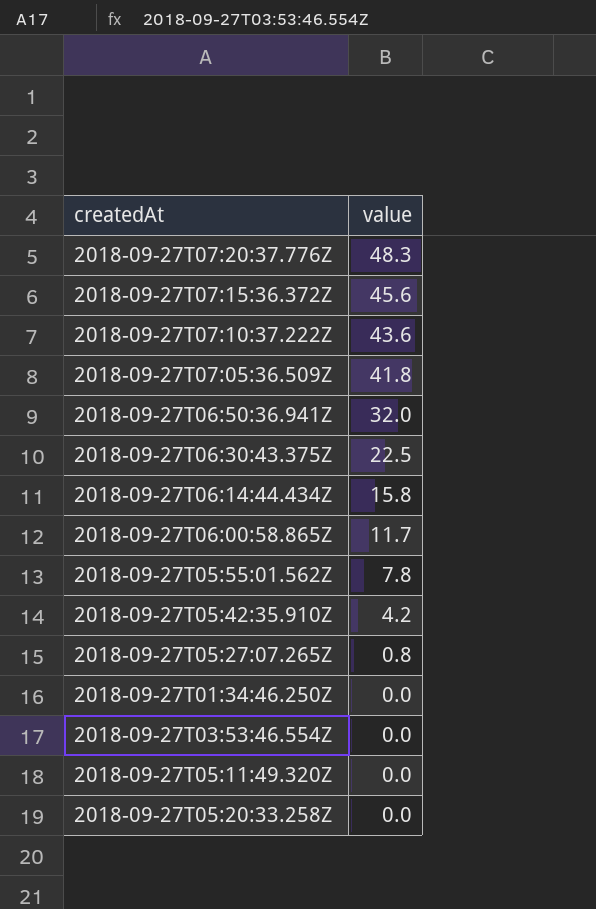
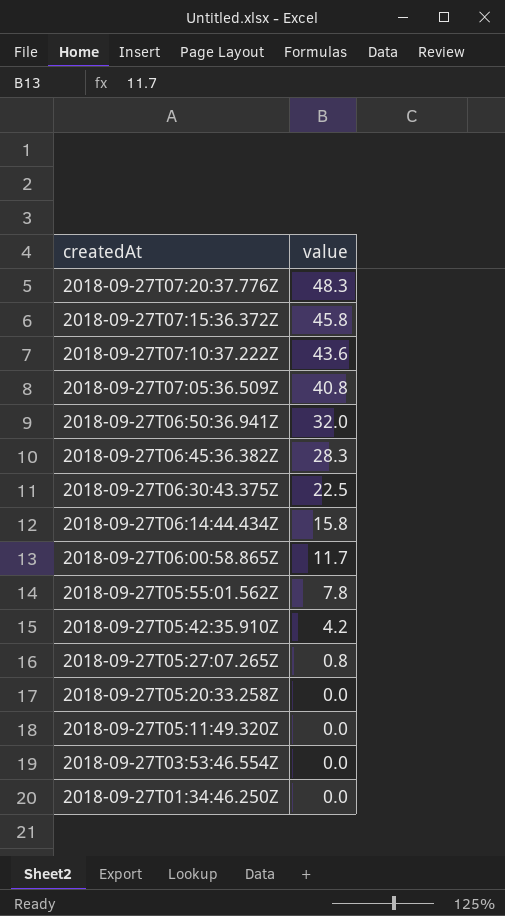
row order: value descending -> createdAt descending
2018-09-27T07:15:36.372Z | value: 45.6 -> 45.8
2018-09-27T07:05:36.509Z | value: 41.8 -> 40.8
row 2018-09-27T06:45:36.382Z: none -> 28.3

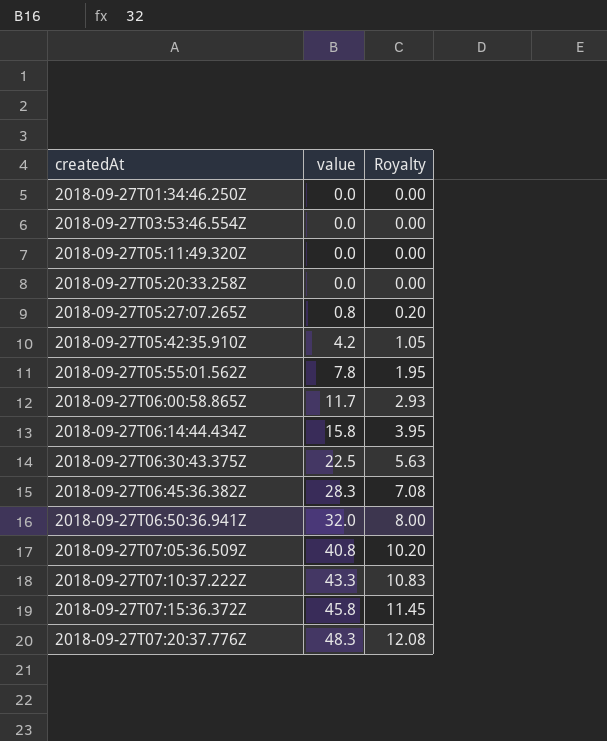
row order: createdAt descending -> createdAt ascending
column Royalty | formula: none -> [value] * 0.25
2018-09-27T07:10:37.222Z | value: 43.6 -> 43.3

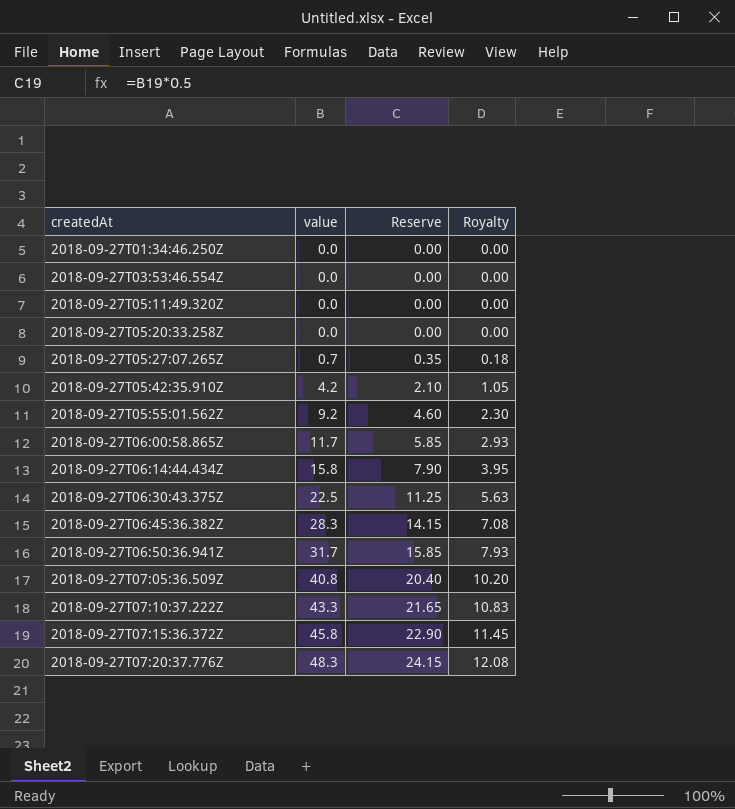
column Reserve | formula: none -> [value] * 0.5
2018-09-27T05:27:07.265Z | value: 0.8 -> 0.7
2018-09-27T05:27:07.265Z | Royalty: 0.20 -> 0.18
2018-09-27T05:55:01.562Z | value: 7.8 -> 9.2
2018-09-27T05:55:01.562Z | Royalty: 1.95 -> 2.30
2018-09-27T06:50:36.941Z | value: 32.0 -> 31.7
2018-09-27T06:50:36.941Z | Royalty: 8.00 -> 7.93

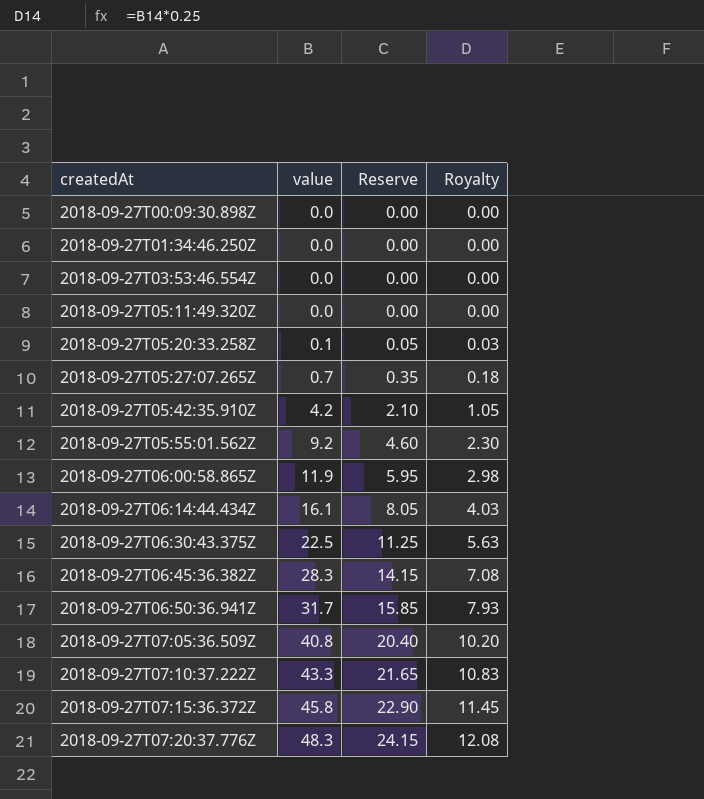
row 2018-09-27T00:09:30.898Z: none -> 0.0 | 0.00 | 0.00
2018-09-27T05:20:33.258Z | value: 0.0 -> 0.1
2018-09-27T05:20:33.258Z | Reserve: 0.00 -> 0.05
2018-09-27T05:20:33.258Z | Royalty: 0.00 -> 0.03
2018-09-27T06:00:58.865Z | value: 11.7 -> 11.9
2018-09-27T06:00:58.865Z | Reserve: 5.85 -> 5.95
2018-09-27T06:00:58.865Z | Royalty: 2.93 -> 2.98
2018-09-27T06:14:44.434Z | value: 15.8 -> 16.1
2018-09-27T06:14:44.434Z | Reserve: 7.90 -> 8.05
2018-09-27T06:14:44.434Z | Royalty: 3.95 -> 4.03

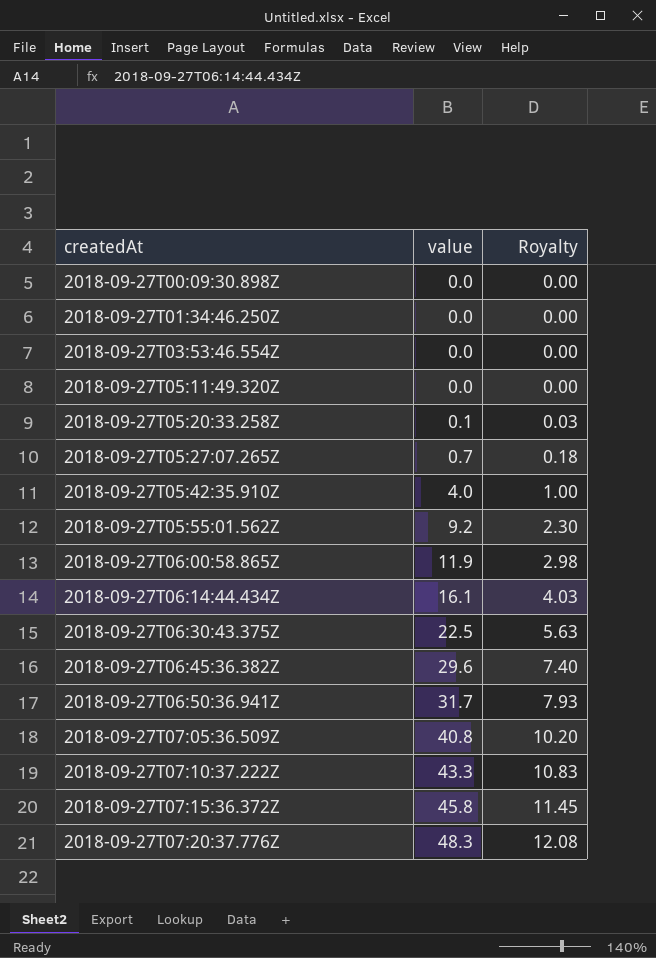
column Reserve | formula: [value] * 0.5 -> none
2018-09-27T05:42:35.910Z | value: 4.2 -> 4.0
2018-09-27T05:42:35.910Z | Royalty: 1.05 -> 1.00
2018-09-27T06:45:36.382Z | value: 28.3 -> 29.6
2018-09-27T06:45:36.382Z | Royalty: 7.08 -> 7.40

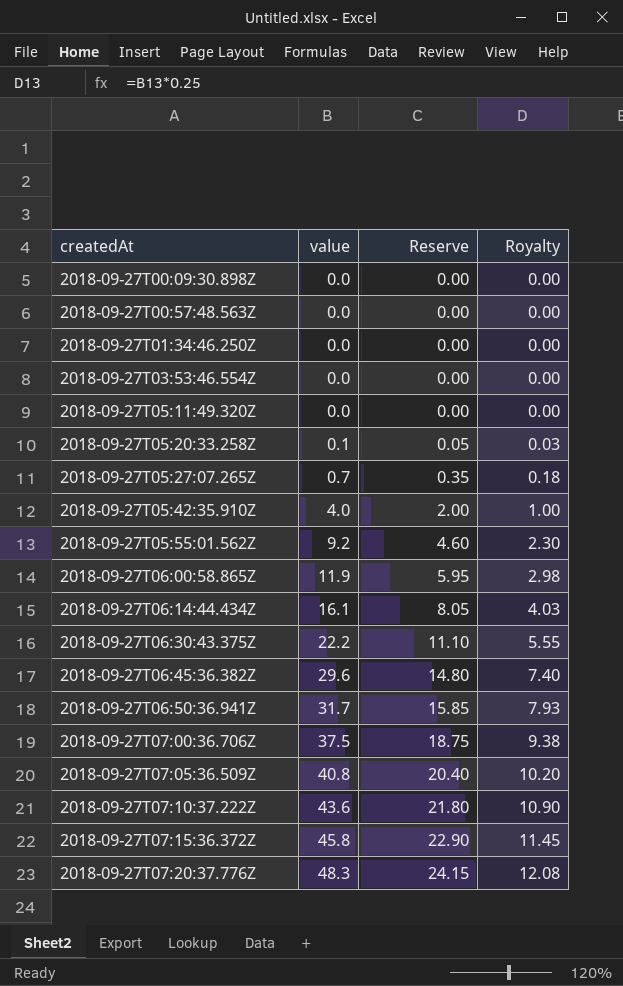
column Reserve | formula: none -> [value] * 0.5
row 2018-09-27T00:57:48.563Z: none -> 0.0 | 0.00 | 0.00
2018-09-27T06:30:43.375Z | value: 22.5 -> 22.2
2018-09-27T06:30:43.375Z | Royalty: 5.63 -> 5.55
row 2018-09-27T07:00:36.706Z: none -> 37.5 | 18.75 | 9.38
2018-09-27T07:10:37.222Z | value: 43.3 -> 43.6
2018-09-27T07:10:37.222Z | Royalty: 10.83 -> 10.90

